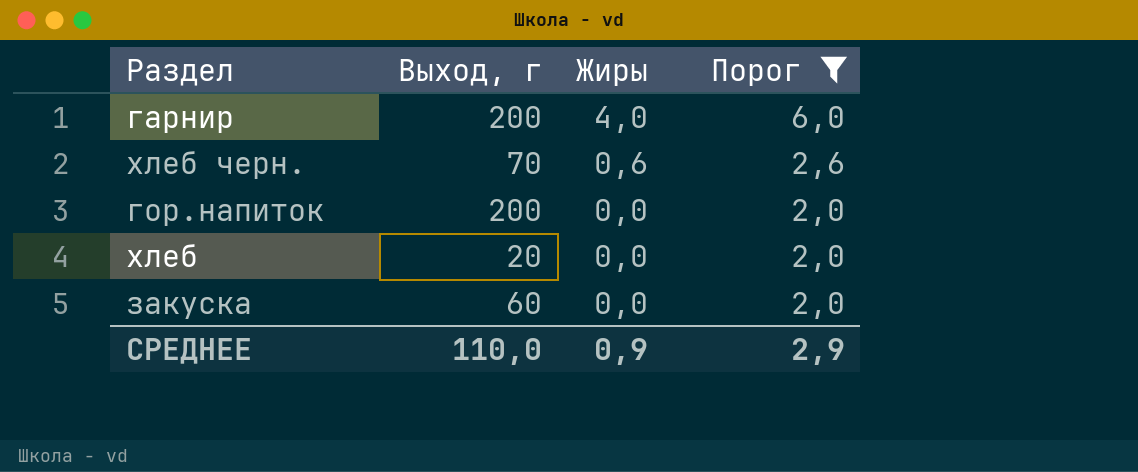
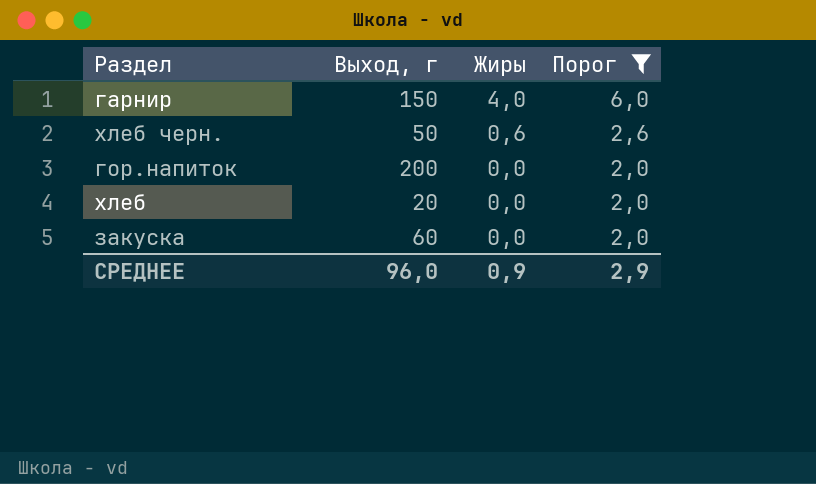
гарнир | Выход, г: 200 -> 150
хлеб черн. | Выход, г: 70 -> 50
СРЕДНЕЕ | Выход, г: 110,0 -> 96,0

